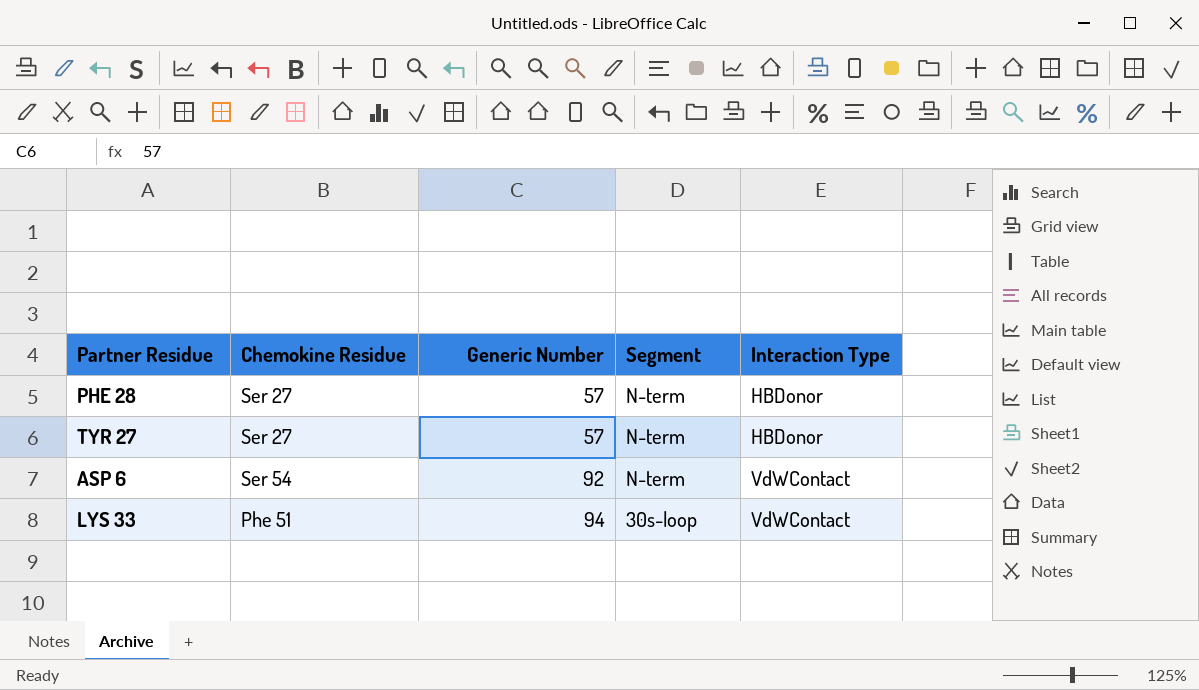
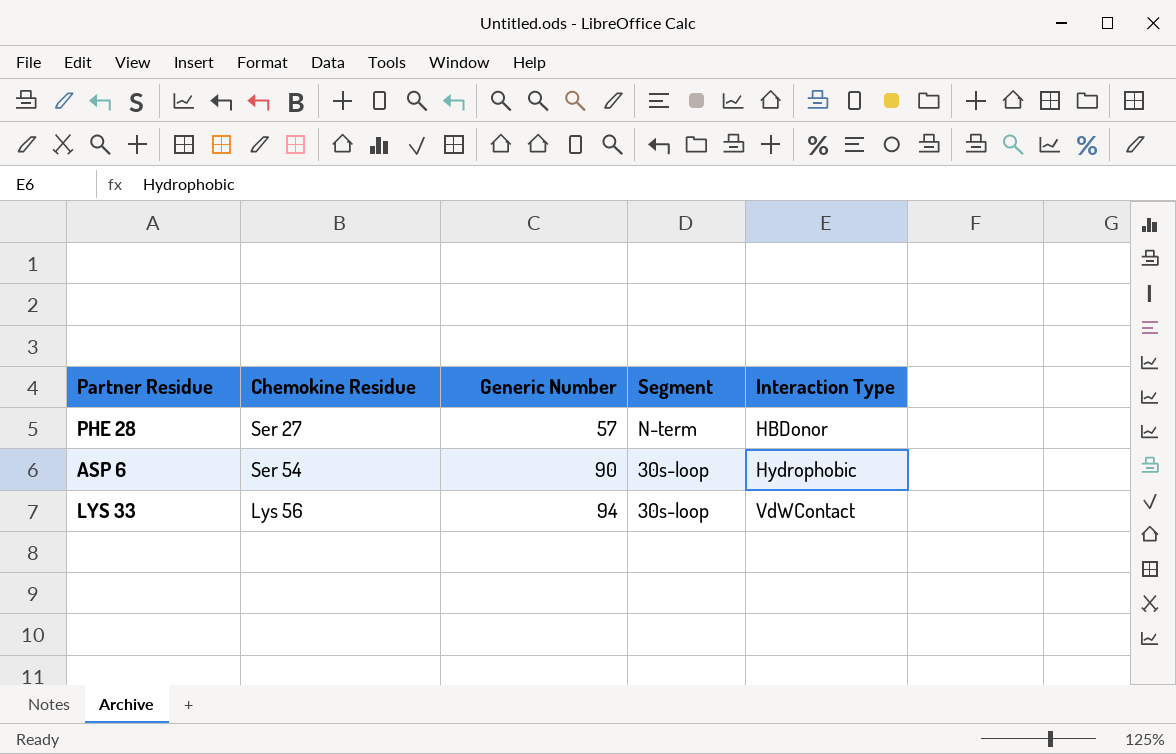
row TYR 27: Ser 27 | 57 | N-term | HBDonor -> none
ASP 6 | Generic Number: 92 -> 90
ASP 6 | Segment: N-term -> 30s-loop
ASP 6 | Interaction Type: VdWContact -> Hydrophobic
LYS 33 | Chemokine Residue: Phe 51 -> Lys 56

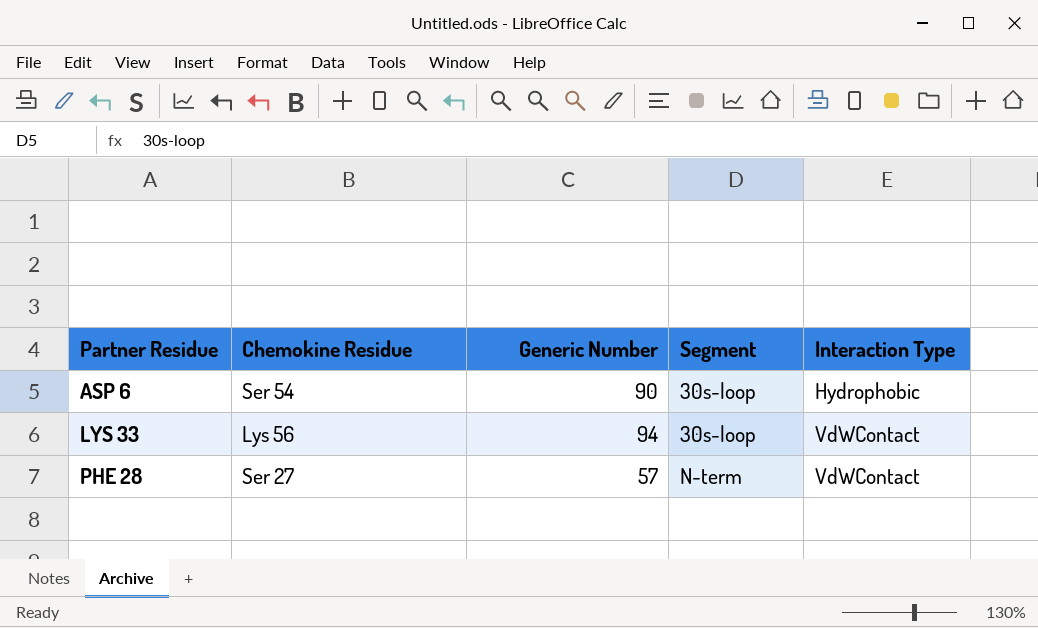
row order: Generic Number ascending -> Partner Residue ascending
PHE 28 | Interaction Type: HBDonor -> VdWContact

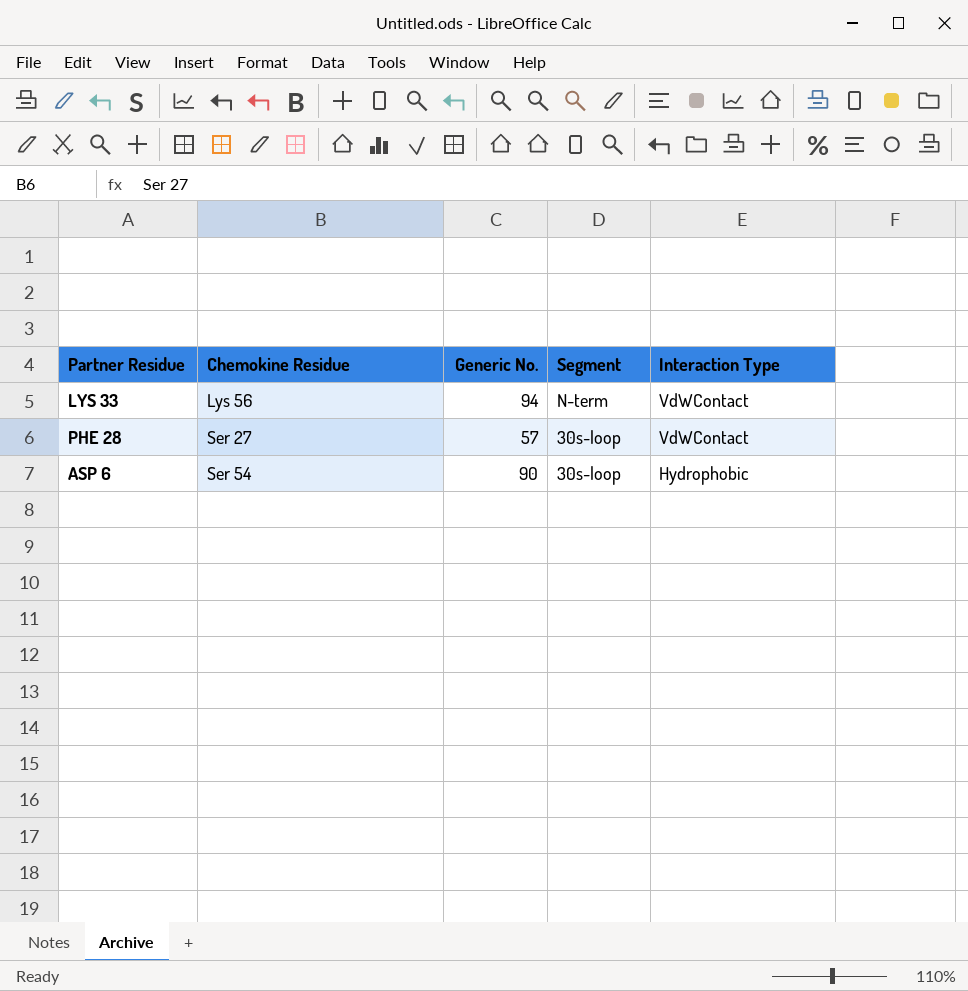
row order: Partner Residue ascending -> Chemokine Residue ascending
column name: Generic Number -> Generic No.
LYS 33 | Segment: 30s-loop -> N-term
PHE 28 | Segment: N-term -> 30s-loop

